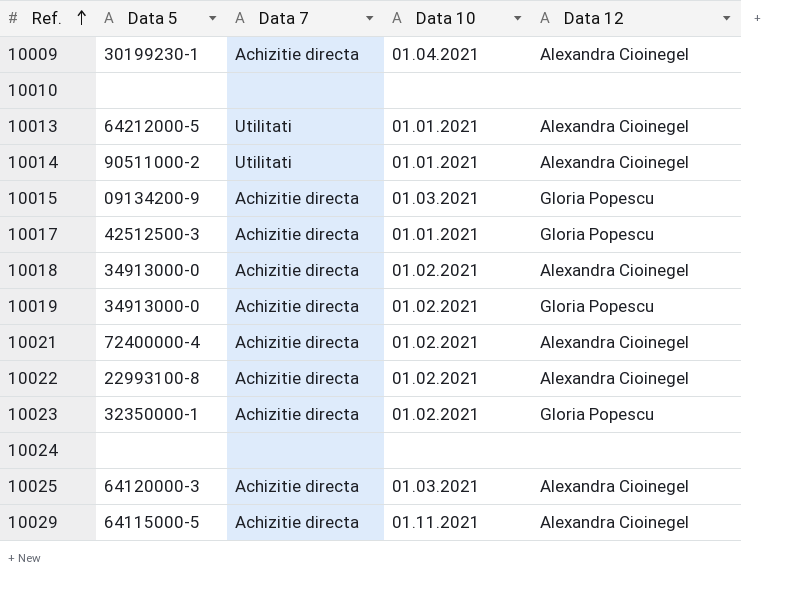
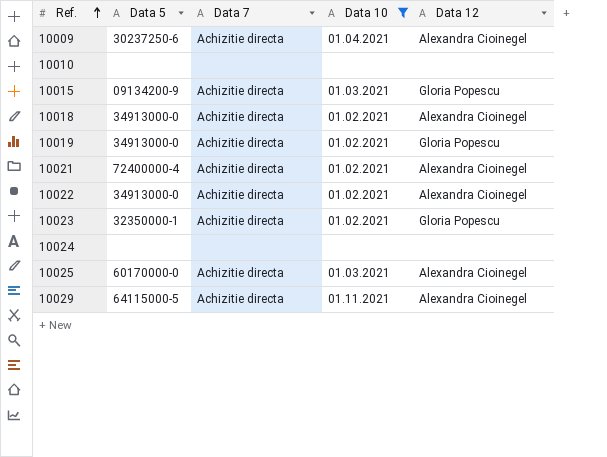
filter: none -> Data 10 != 01.01.2021
10009 | Data 5: 30199230-1 -> 30237250-6
10022 | Data 5: 22993100-8 -> 34913000-0
10025 | Data 5: 64120000-3 -> 60170000-0

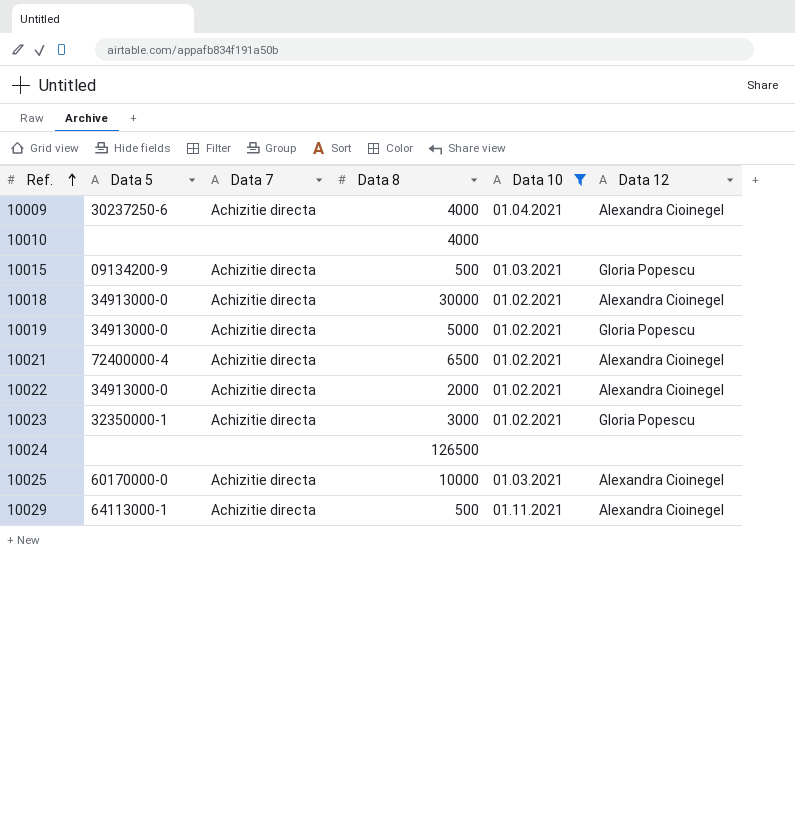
column Data 8 | position: none -> 4
10029 | Data 5: 64115000-5 -> 64113000-1

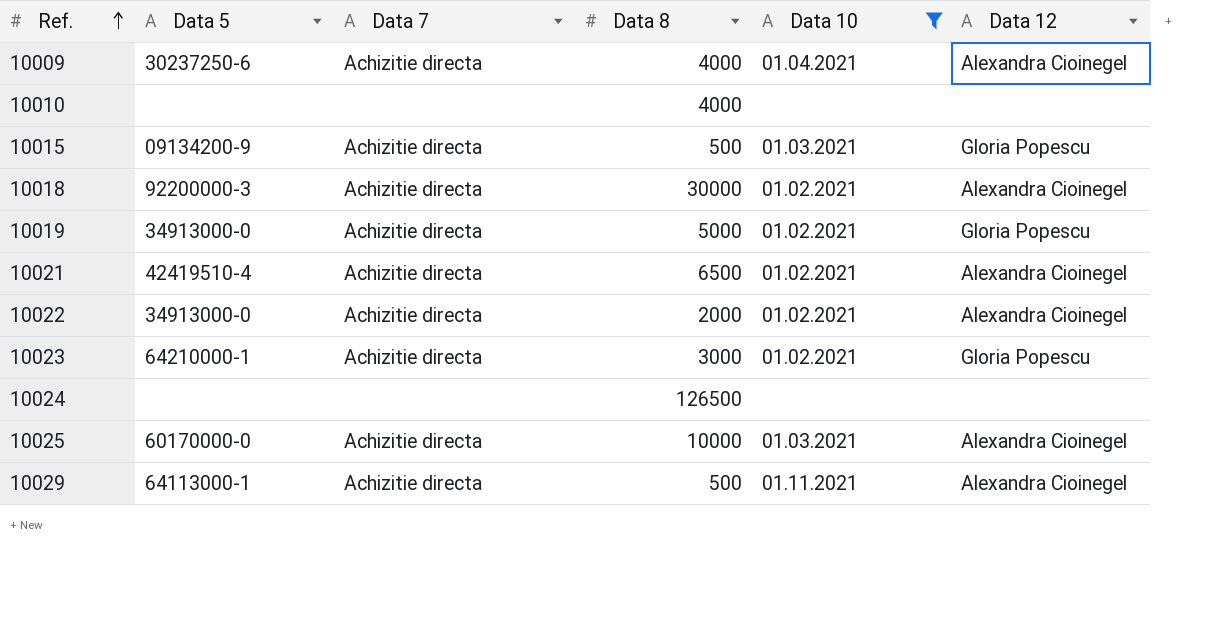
10018 | Data 5: 34913000-0 -> 92200000-3
10021 | Data 5: 72400000-4 -> 42419510-4
10023 | Data 5: 32350000-1 -> 64210000-1

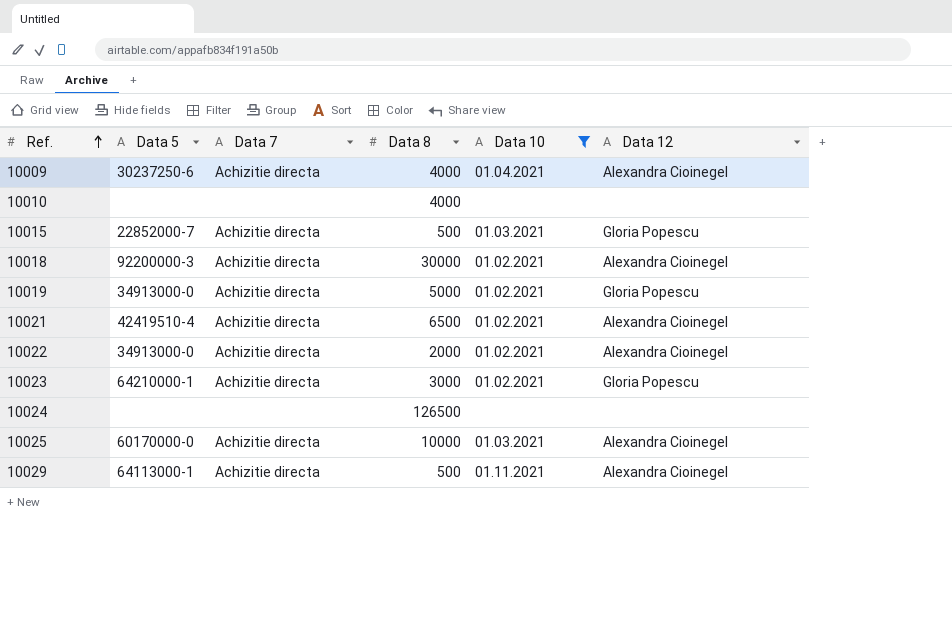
10015 | Data 5: 09134200-9 -> 22852000-7

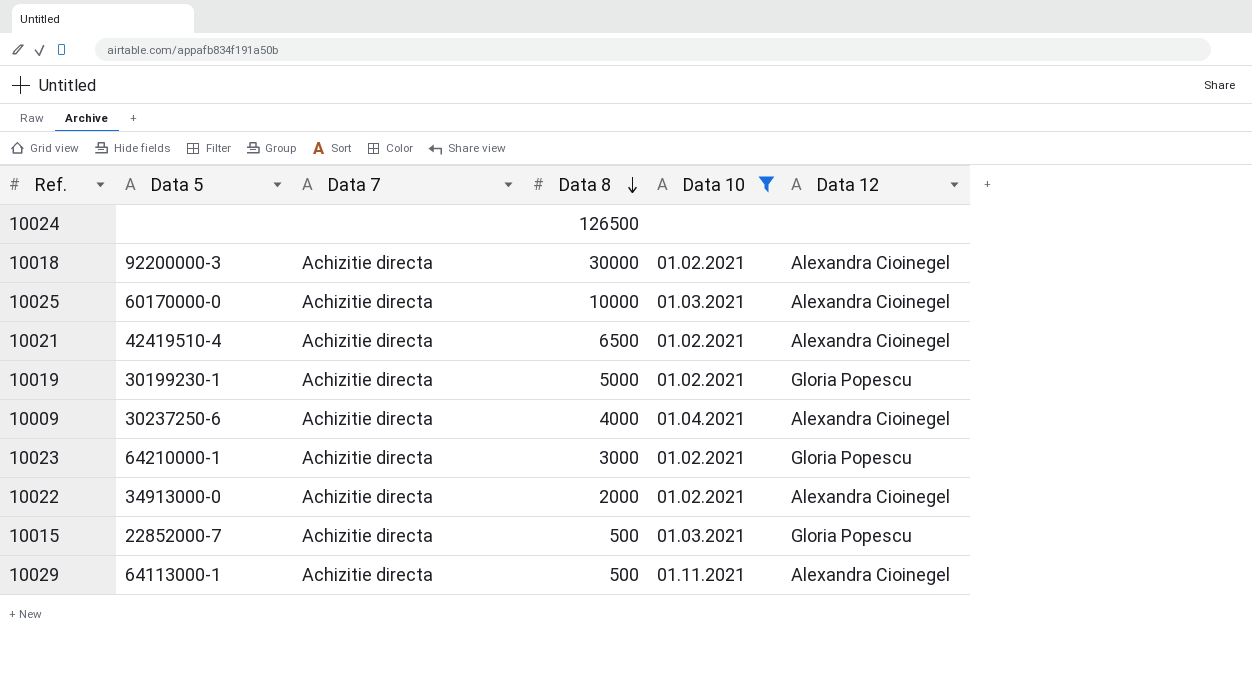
row order: Ref. ascending -> Data 8 descending
row 10010: none | none | 4000 | none | none -> none
10019 | Data 5: 34913000-0 -> 30199230-1

